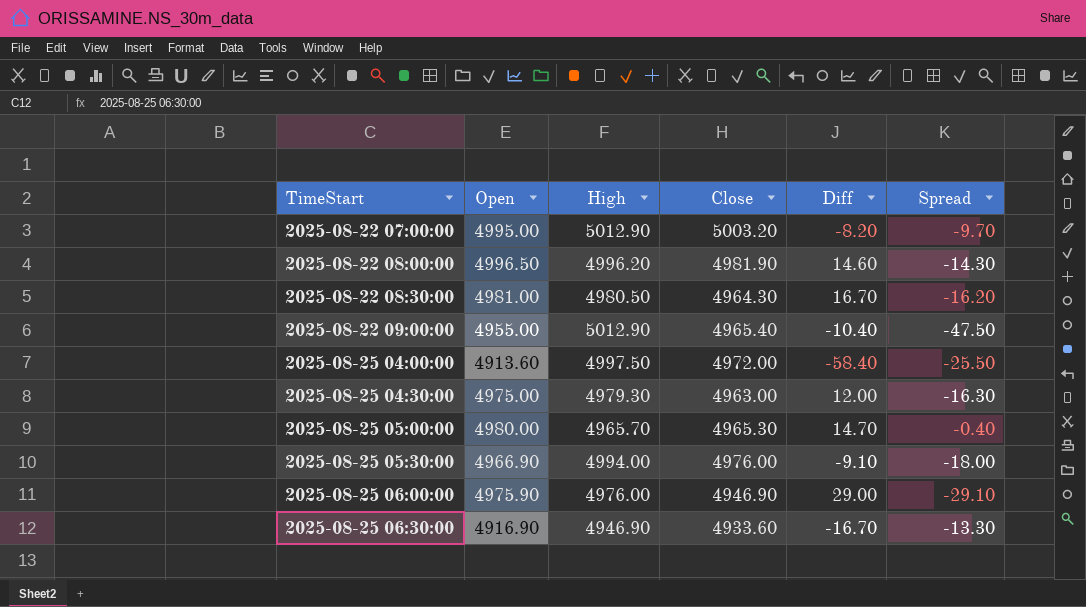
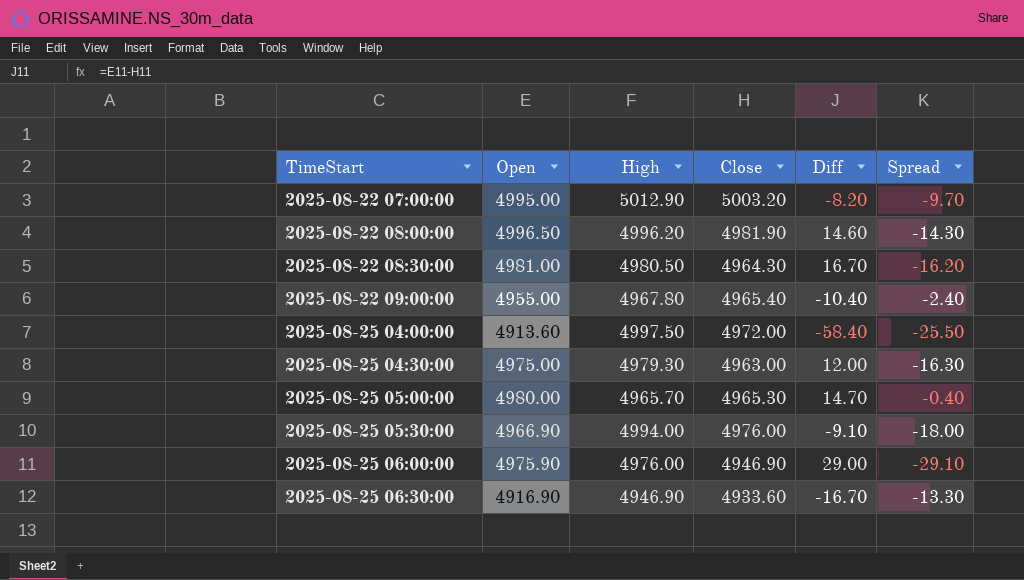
2025-08-22 09:00:00 | High: 5012.90 -> 4967.80
2025-08-22 09:00:00 | Spread: -47.50 -> -2.40

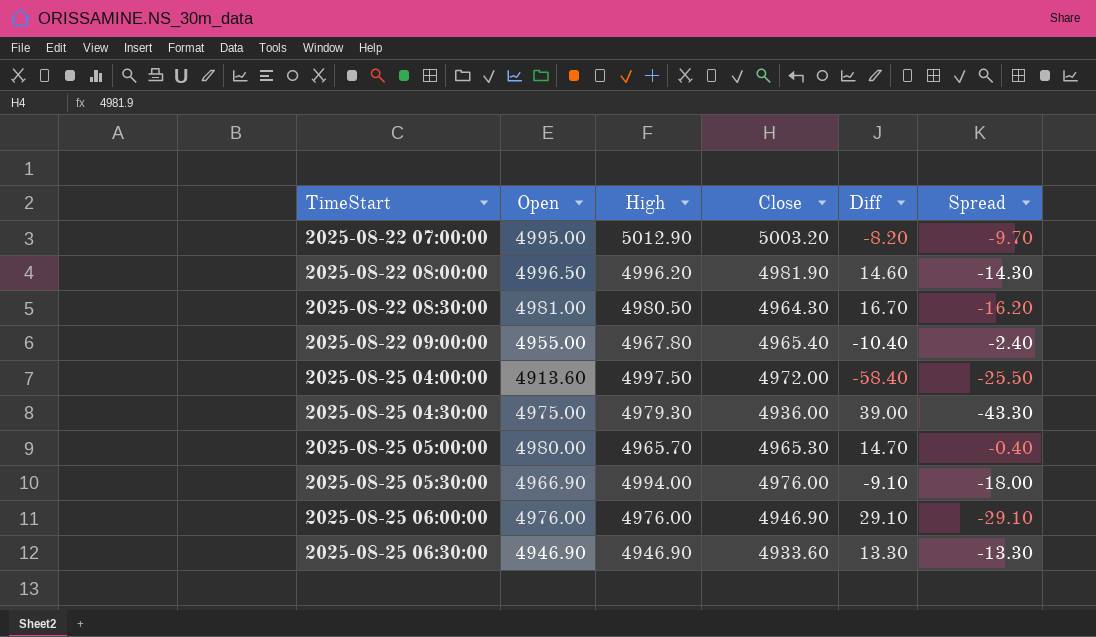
2025-08-25 04:30:00 | Close: 4963.00 -> 4936.00
2025-08-25 04:30:00 | Diff: 12.00 -> 39.00
2025-08-25 04:30:00 | Spread: -16.30 -> -43.30
2025-08-25 06:00:00 | Open: 4975.90 -> 4976.00
2025-08-25 06:00:00 | Diff: 29.00 -> 29.10
2025-08-25 06:30:00 | Open: 4916.90 -> 4946.90
2025-08-25 06:30:00 | Diff: -16.70 -> 13.30

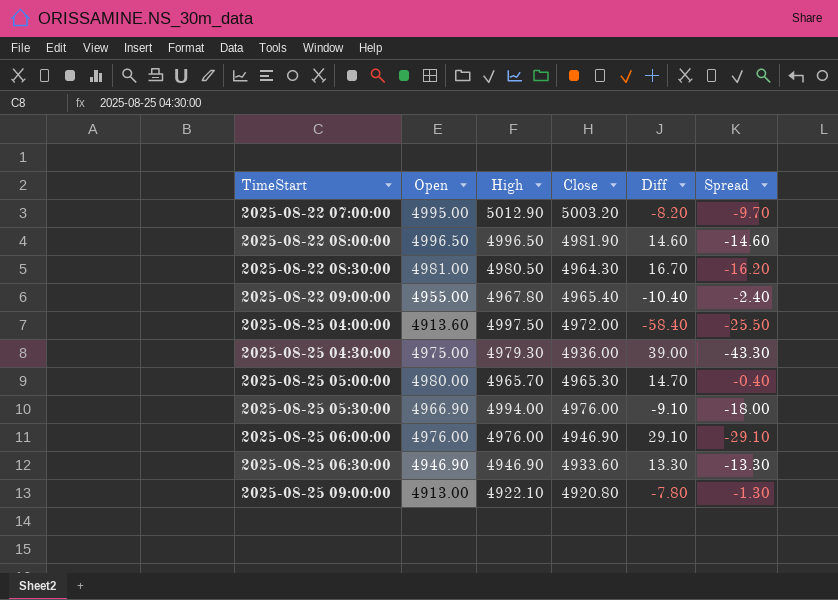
2025-08-22 08:00:00 | High: 4996.20 -> 4996.50
2025-08-22 08:00:00 | Spread: -14.30 -> -14.60
row 2025-08-25 09:00:00: none -> 4913.00 | 4922.10 | 4920.80 | -7.80 | -1.30

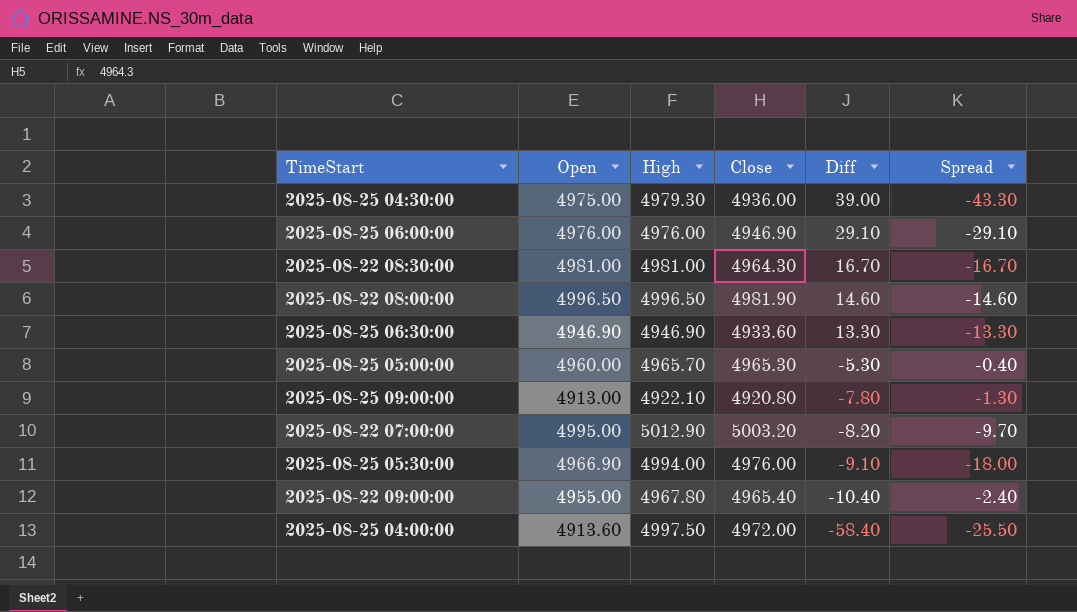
row order: TimeStart ascending -> Diff descending
2025-08-22 08:30:00 | High: 4980.50 -> 4981.00
2025-08-22 08:30:00 | Spread: -16.20 -> -16.70
2025-08-25 05:00:00 | Open: 4980.00 -> 4960.00
2025-08-25 05:00:00 | Diff: 14.70 -> -5.30

